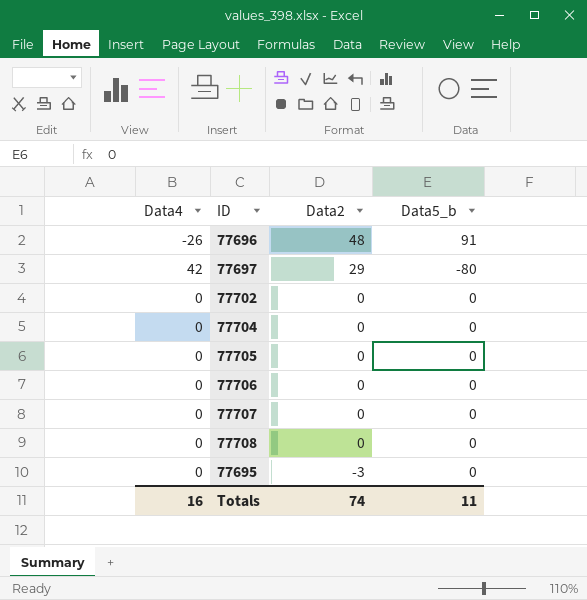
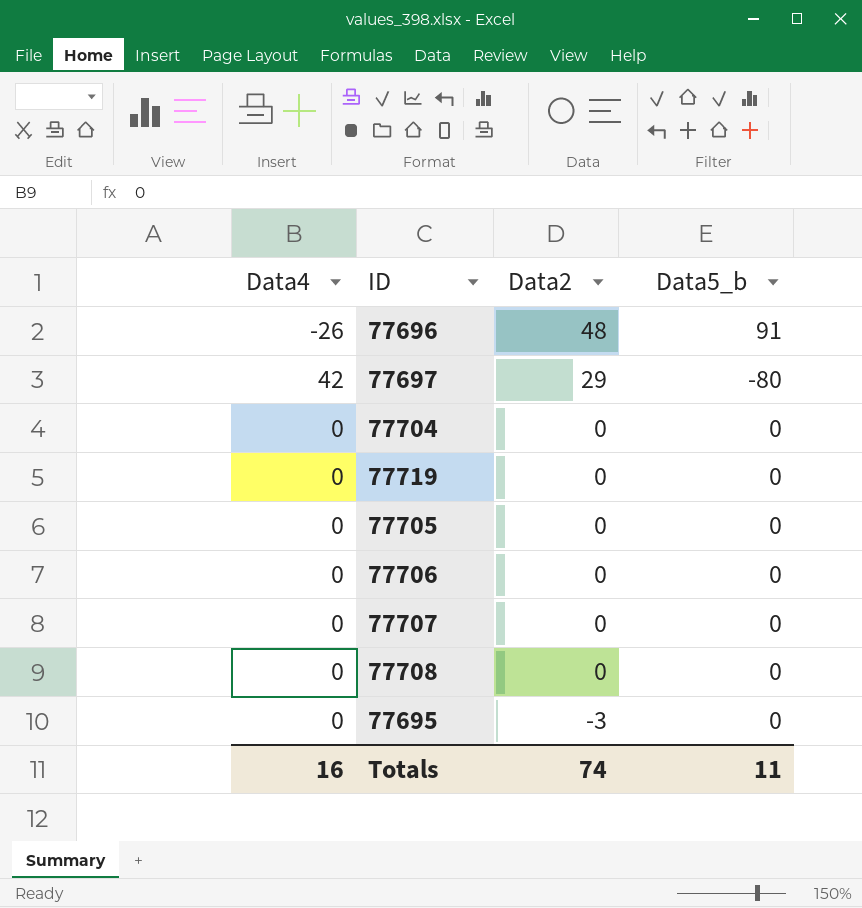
row 77702: 0 | 0 | 0 -> none
row 77719: none -> 0 | 0 | 0

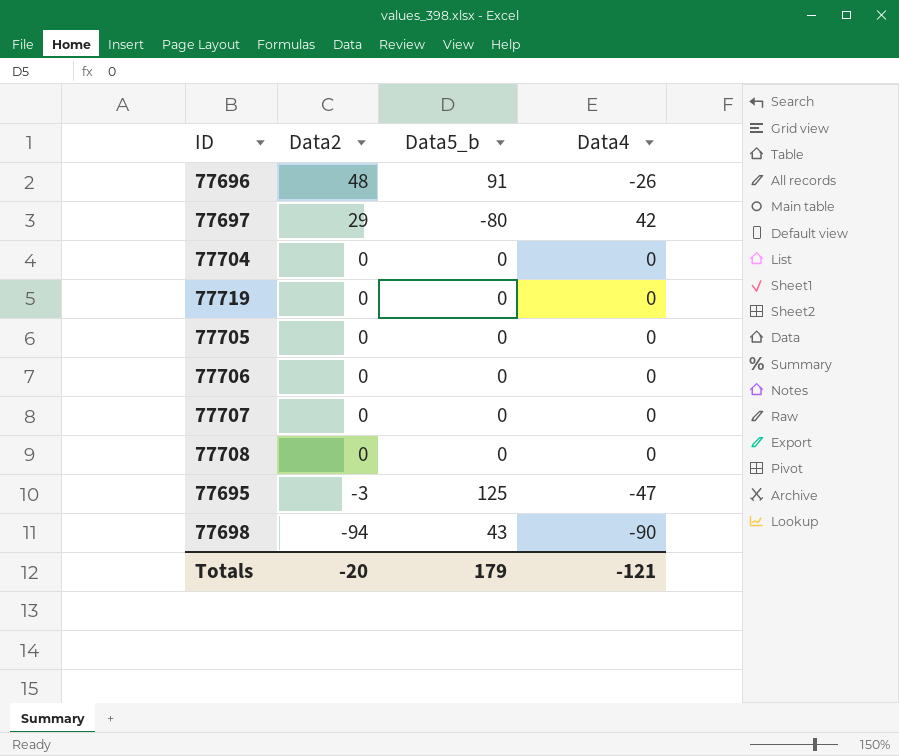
column Data4 | position: 1 -> 4
77695 | Data5_b: 0 -> 125
77695 | Data4: 0 -> -47
row 77698: none -> -94 | 43 | -90
Totals | Data2: 74 -> -20
Totals | Data5_b: 11 -> 179
Totals | Data4: 16 -> -121

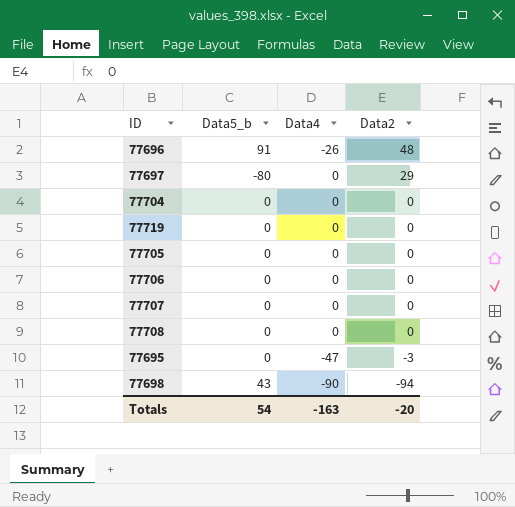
column Data2 | position: 2 -> 4
77697 | Data4: 42 -> 0
77695 | Data5_b: 125 -> 0
Totals | Data5_b: 179 -> 54
Totals | Data4: -121 -> -163

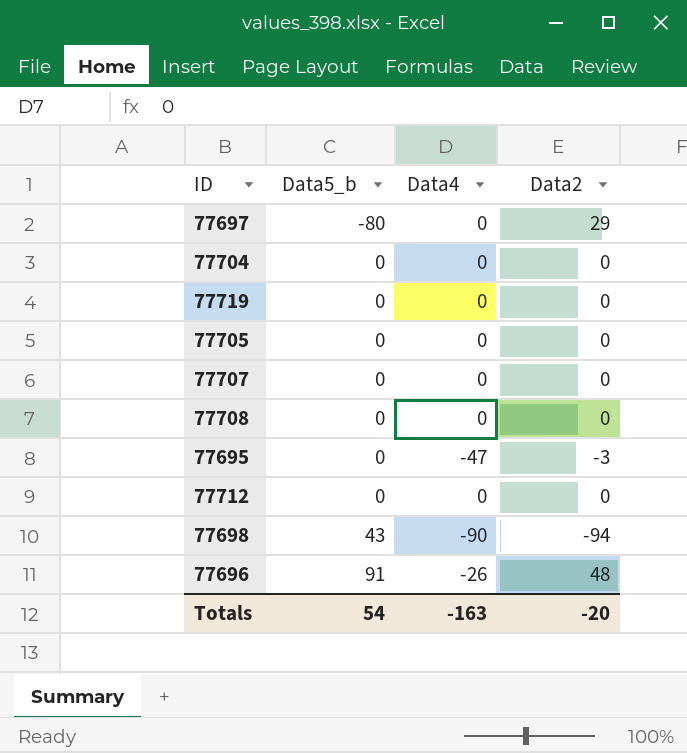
row order: Data2 descending -> Data5_b ascending
row 77706: 0 | 0 | 0 -> none
row 77712: none -> 0 | 0 | 0

